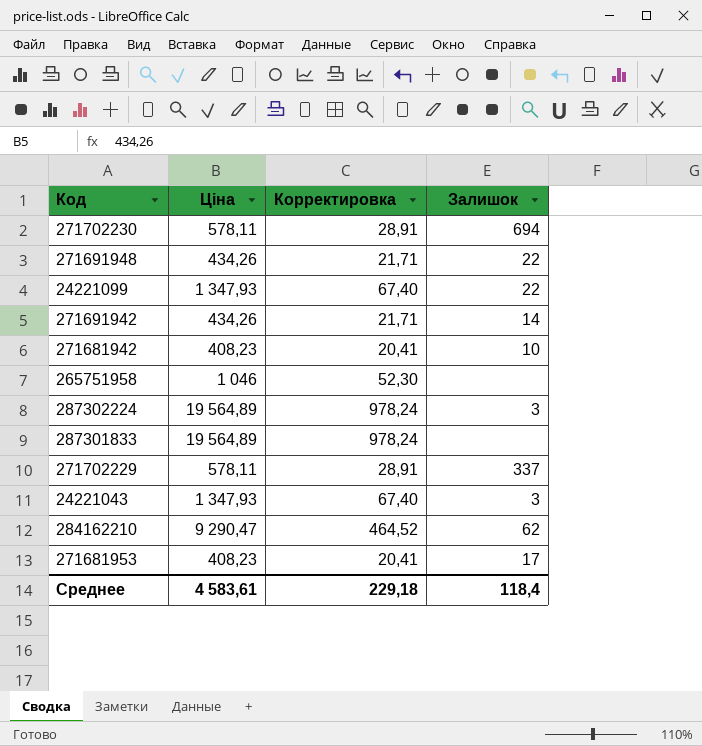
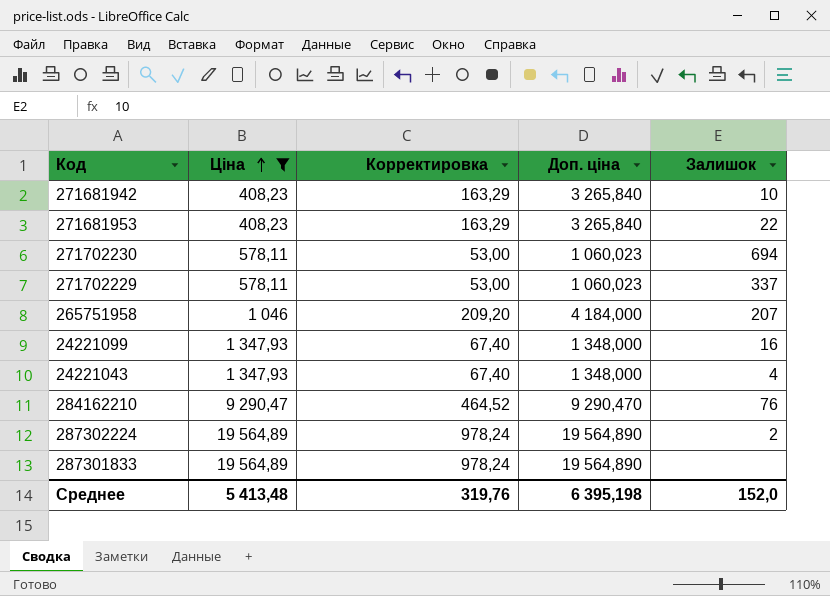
filter: none -> Ціна != 434,26
row order: none -> Ціна ascending
column Корректировка | formula: [Ціна] * 0,05 -> [Доп. ціна] * 0,05
column Доп. ціна | position: none -> 4
271681953 | Залишок: 17 -> 22
265751958 | Залишок: none -> 207
24221099 | Залишок: 22 -> 16
24221043 | Залишок: 3 -> 4
284162210 | Залишок: 62 -> 76
287302224 | Залишок: 3 -> 2
Среднее | Ціна: 4 583,61 -> 5 413,48
Среднее | Корректировка: 229,18 -> 319,76
Среднее | Залишок: 118,4 -> 152,0

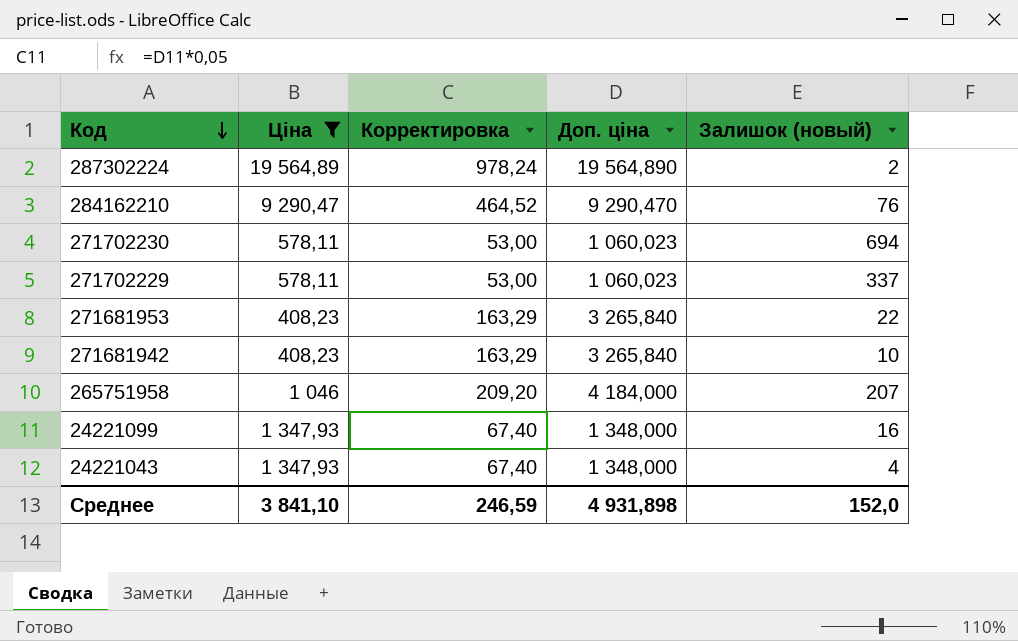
row order: Ціна ascending -> Код descending
column name: Залишок -> Залишок (новый)
row 287301833: 19 564,89 | 978,24 | 19 564,890 | none -> none
Среднее | Ціна: 5 413,48 -> 3 841,10
Среднее | Корректировка: 319,76 -> 246,59
Среднее | Доп. ціна: 6 395,198 -> 4 931,898

